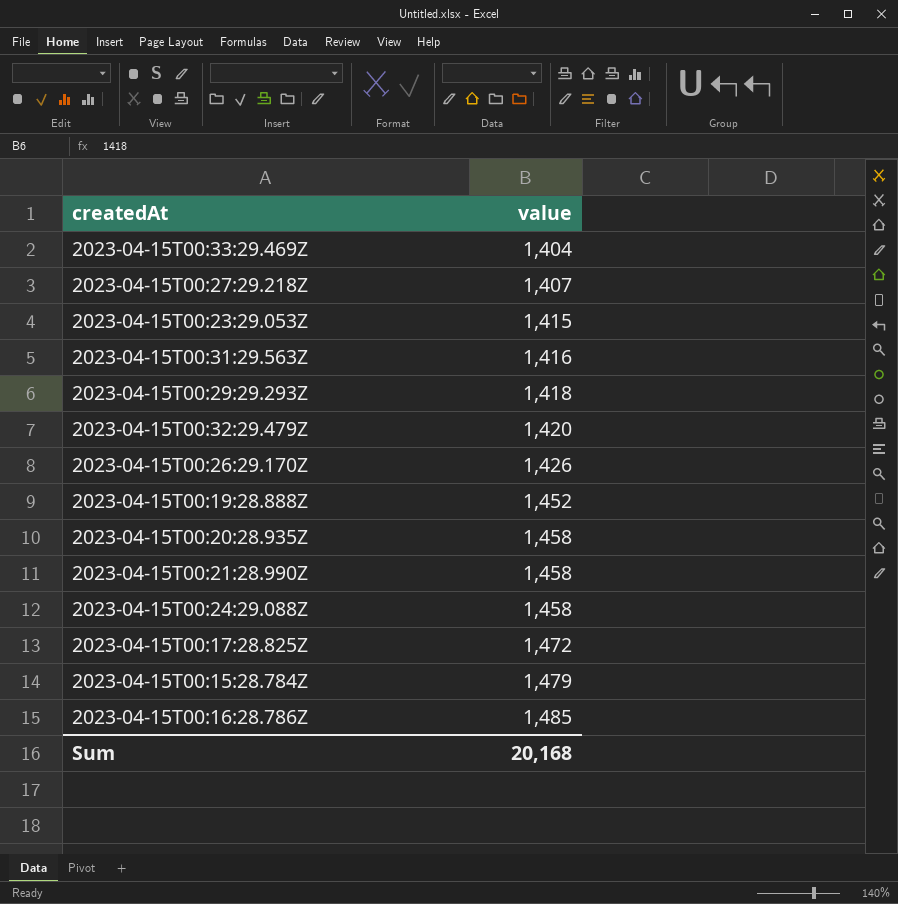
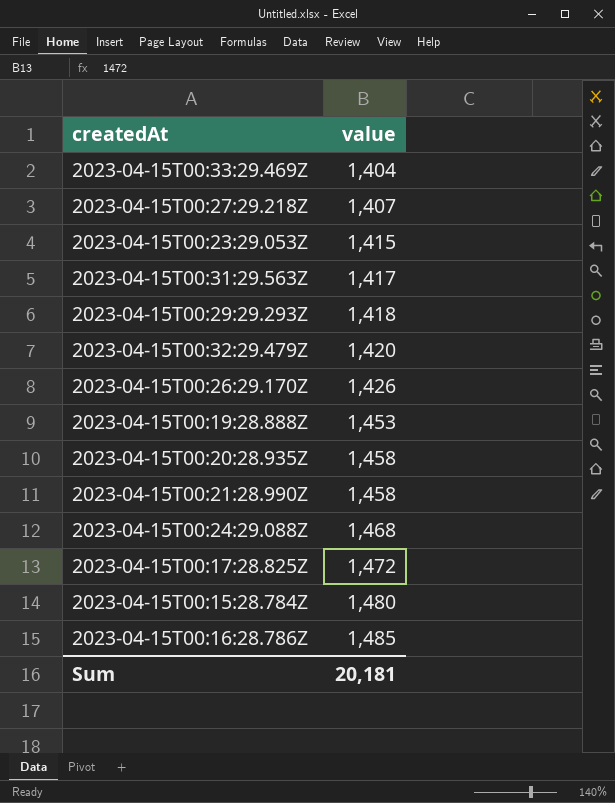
2023-04-15T00:31:29.563Z | value: 1,416 -> 1,417
2023-04-15T00:19:28.888Z | value: 1,452 -> 1,453
2023-04-15T00:24:29.088Z | value: 1,458 -> 1,468
2023-04-15T00:15:28.784Z | value: 1,479 -> 1,480
Sum | value: 20,168 -> 20,181

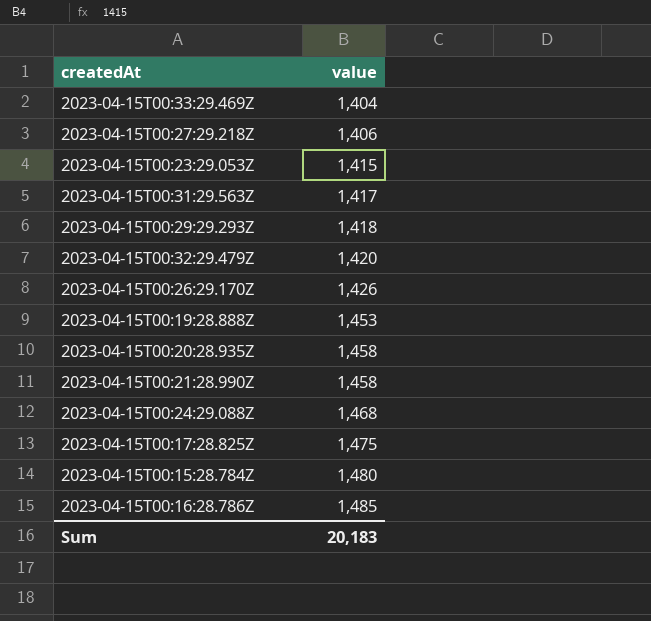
2023-04-15T00:27:29.218Z | value: 1,407 -> 1,406
2023-04-15T00:17:28.825Z | value: 1,472 -> 1,475
Sum | value: 20,181 -> 20,183

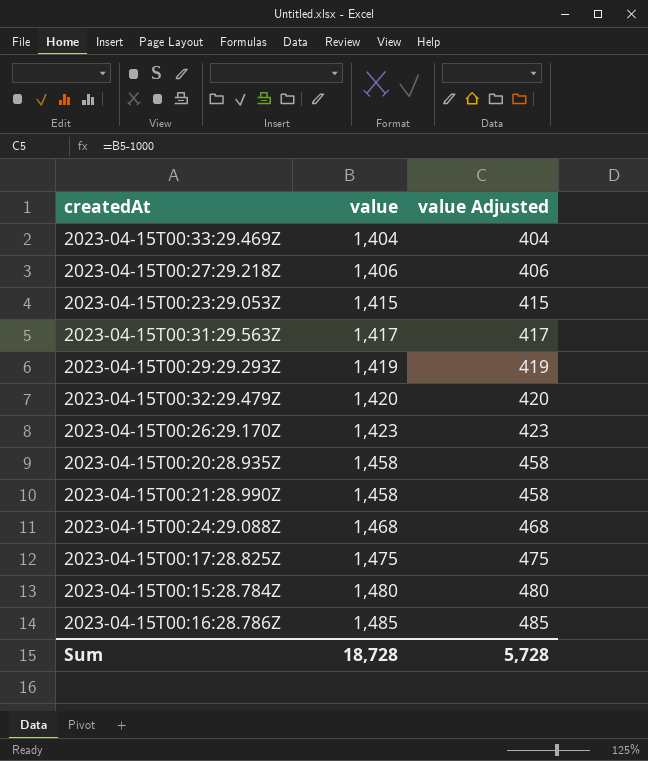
column value Adjusted | formula: none -> [value] - 1000
row 2023-04-15T00:19:28.888Z: 1,453 -> none
2023-04-15T00:29:29.293Z | value: 1,418 -> 1,419
2023-04-15T00:26:29.170Z | value: 1,426 -> 1,423
Sum | value: 20,183 -> 18,728

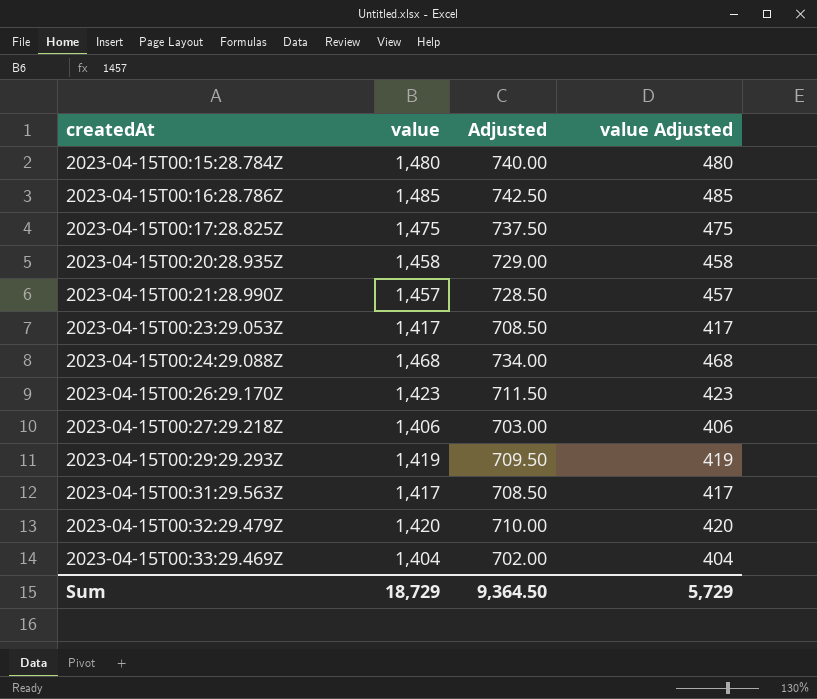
row order: value ascending -> createdAt ascending
column Adjusted | formula: none -> [value] * 0.5
2023-04-15T00:21:28.990Z | value: 1,458 -> 1,457
2023-04-15T00:21:28.990Z | value Adjusted: 458 -> 457
2023-04-15T00:23:29.053Z | value: 1,415 -> 1,417
2023-04-15T00:23:29.053Z | value Adjusted: 415 -> 417
Sum | value: 18,728 -> 18,729
Sum | value Adjusted: 5,728 -> 5,729

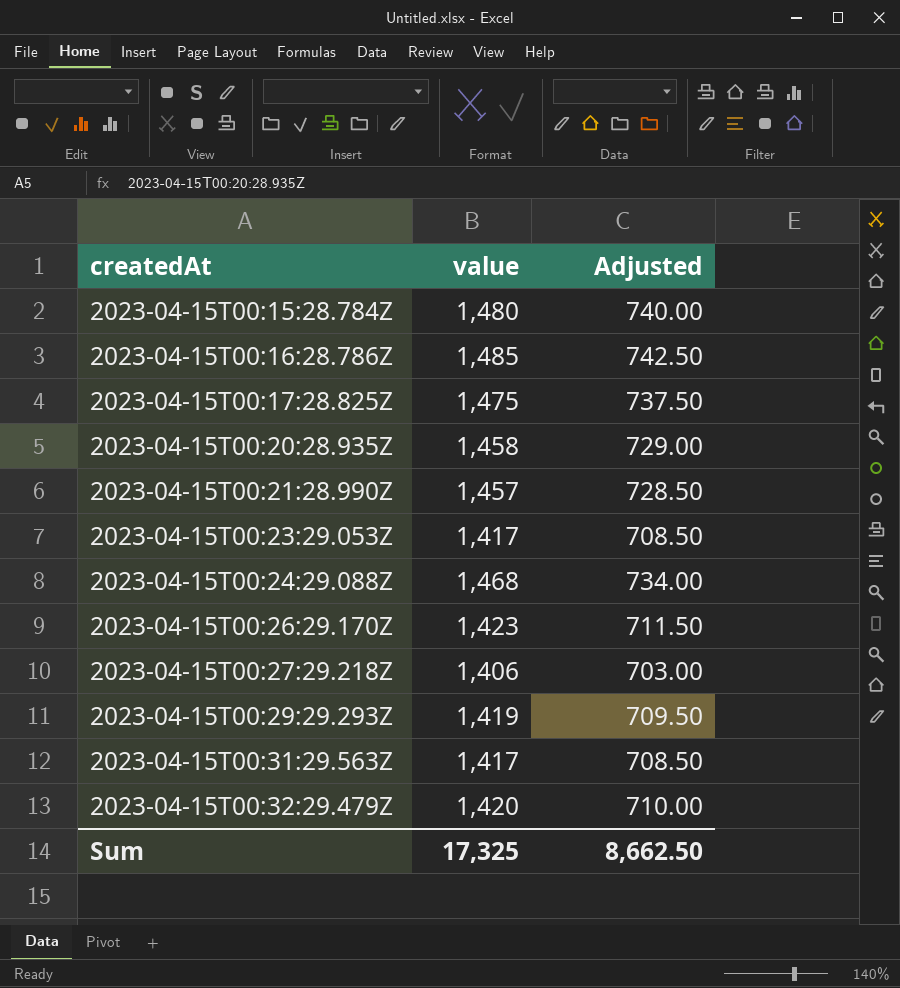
column value Adjusted | formula: [value] - 1000 -> none
row 2023-04-15T00:33:29.469Z: 1,404 | 702.00 | 404 -> none
Sum | value: 18,729 -> 17,325
Sum | Adjusted: 9,364.50 -> 8,662.50

